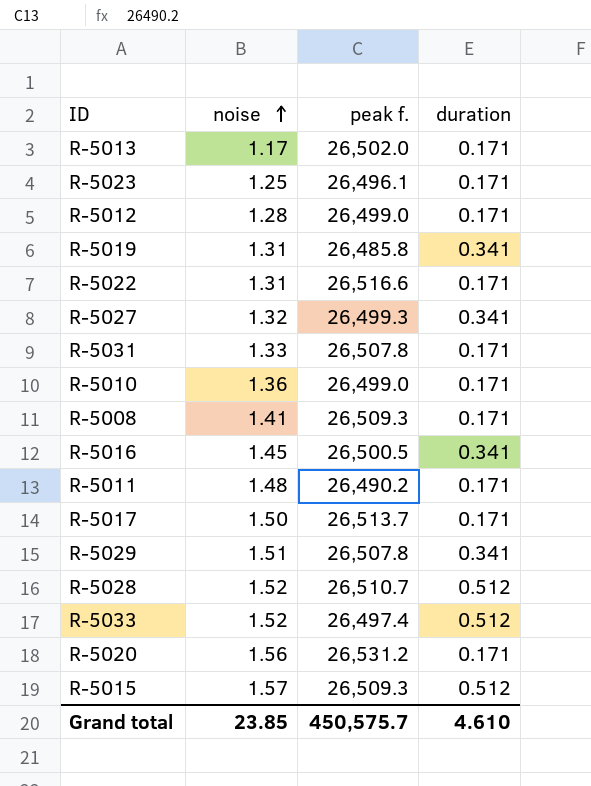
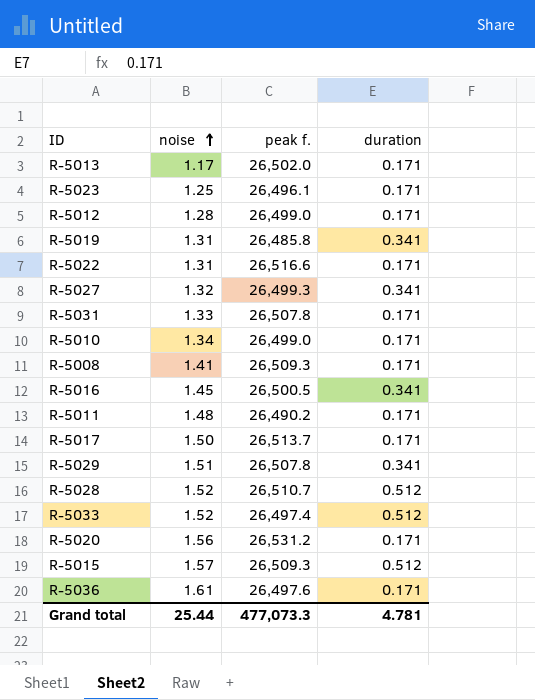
R-5010 | noise: 1.36 -> 1.34
row R-5036: none -> 1.61 | 26,497.6 | 0.171
Grand total | noise: 23.85 -> 25.44
Grand total | peak f.: 450,575.7 -> 477,073.3
Grand total | duration: 4.610 -> 4.781

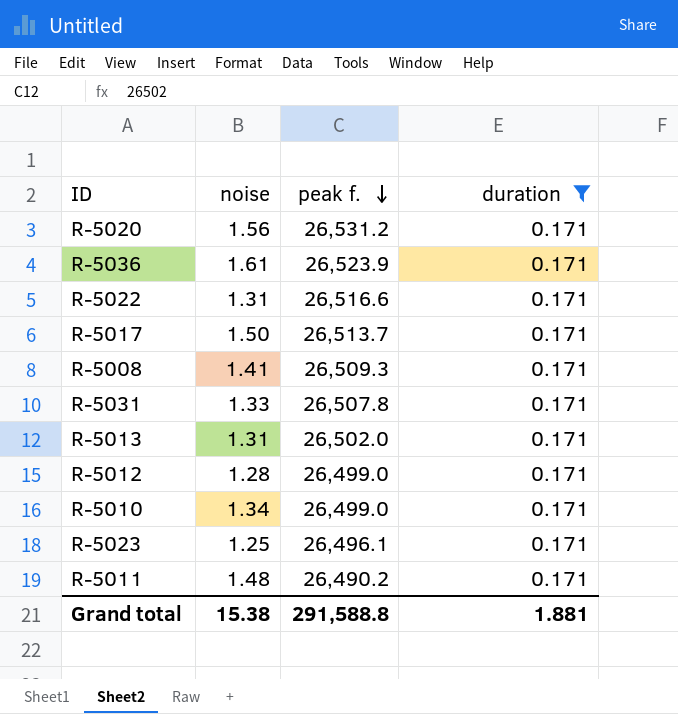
filter: none -> duration = 0.171
row order: noise ascending -> peak f. descending
R-5036 | peak f.: 26,497.6 -> 26,523.9
R-5013 | noise: 1.17 -> 1.31
Grand total | noise: 25.44 -> 15.38
Grand total | peak f.: 477,073.3 -> 291,588.8
Grand total | duration: 4.781 -> 1.881

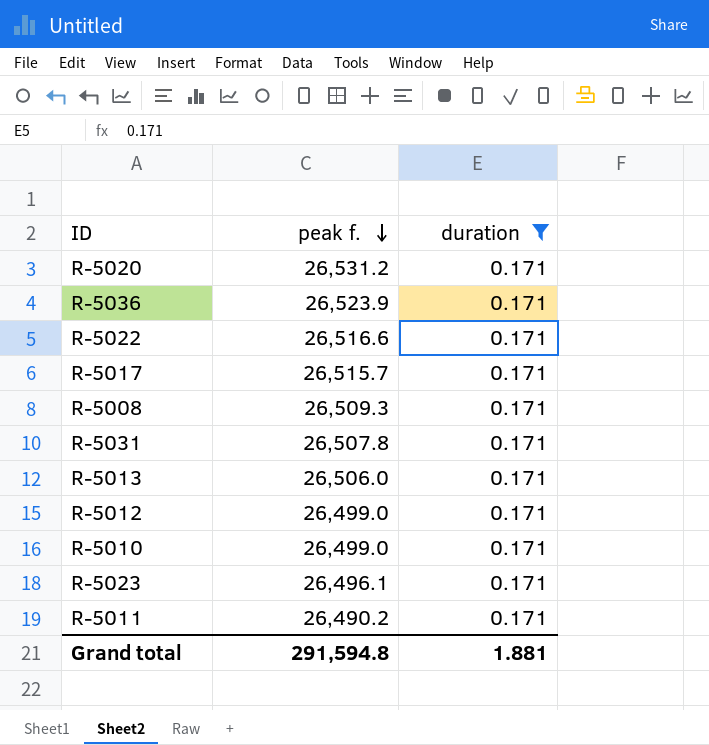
column noise | position: 2 -> none
R-5017 | peak f.: 26,513.7 -> 26,515.7
R-5013 | peak f.: 26,502.0 -> 26,506.0
Grand total | peak f.: 291,588.8 -> 291,594.8

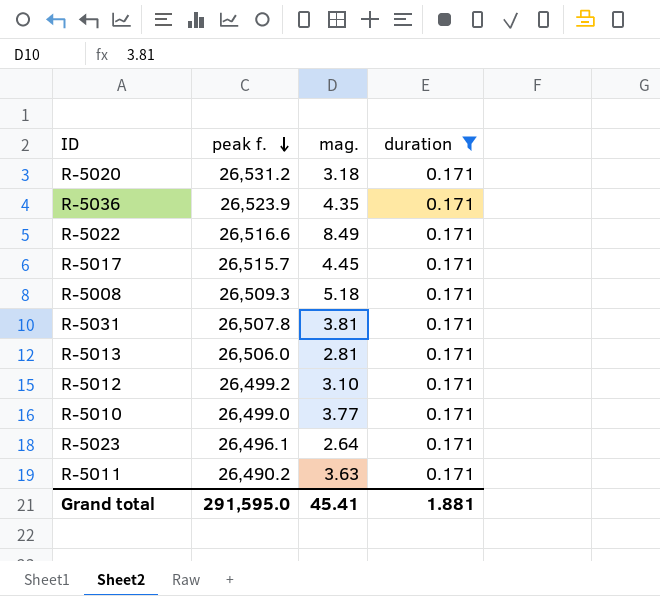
column mag. | position: none -> 3
R-5012 | peak f.: 26,499.0 -> 26,499.2
Grand total | peak f.: 291,594.8 -> 291,595.0

